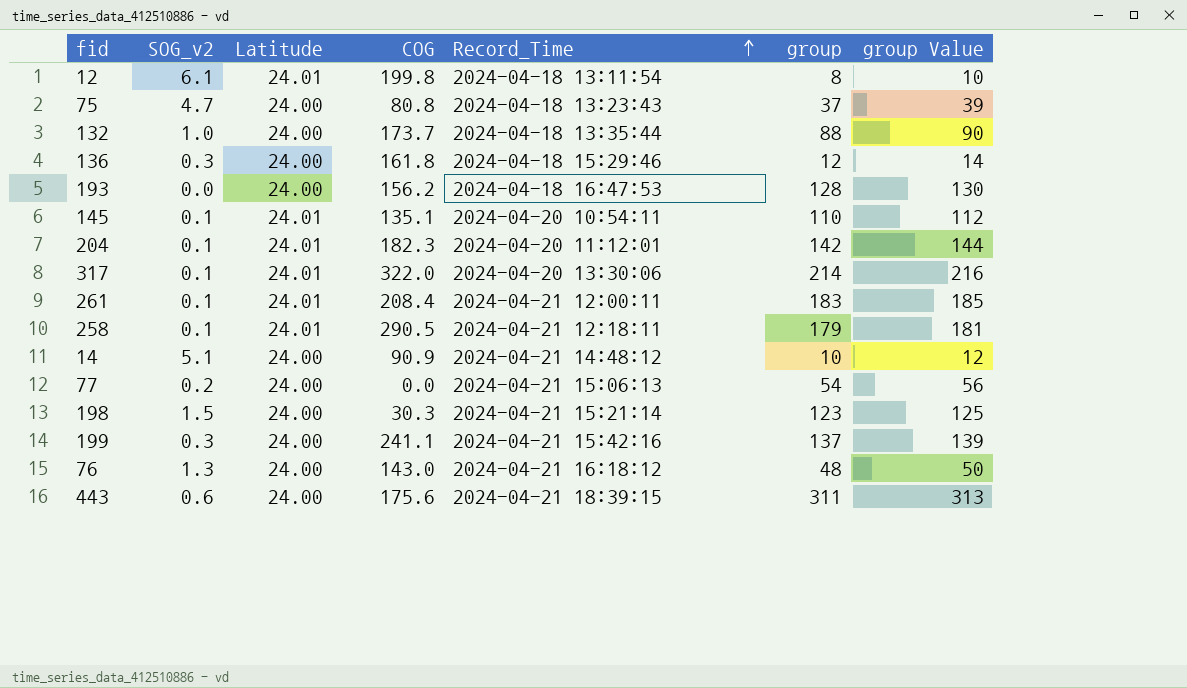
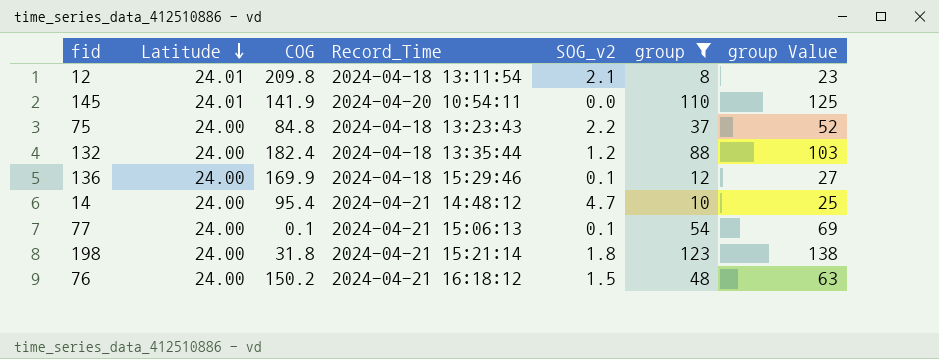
filter: none -> group <= 123
row order: Record_Time ascending -> Latitude descending
column SOG_v2 | position: 2 -> 5
column group Value | formula: [group] + 2 -> [group] + 15
12 | COG: 199.8 -> 209.8
12 | SOG_v2: 6.1 -> 2.1
145 | COG: 135.1 -> 141.9
145 | SOG_v2: 0.1 -> 0.0
75 | COG: 80.8 -> 84.8
75 | SOG_v2: 4.7 -> 2.2
132 | COG: 173.7 -> 182.4
132 | SOG_v2: 1.0 -> 1.2
136 | COG: 161.8 -> 169.9
136 | SOG_v2: 0.3 -> 0.1
14 | COG: 90.9 -> 95.4
14 | SOG_v2: 5.1 -> 4.7
77 | COG: 0.0 -> 0.1
77 | SOG_v2: 0.2 -> 0.1
198 | COG: 30.3 -> 31.8
198 | SOG_v2: 1.5 -> 1.8
76 | COG: 143.0 -> 150.2
76 | SOG_v2: 1.3 -> 1.5

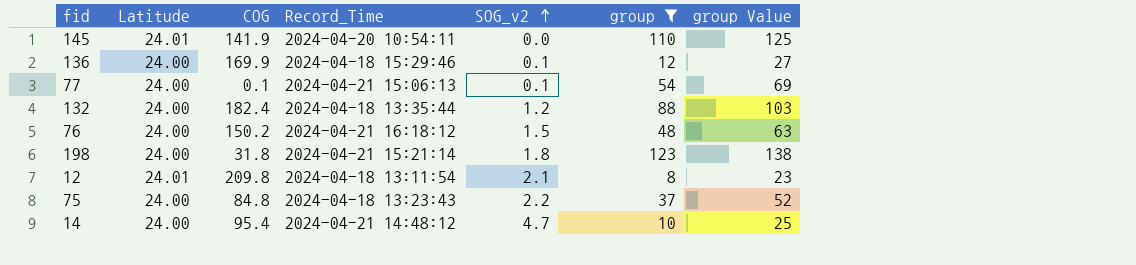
row order: Latitude descending -> SOG_v2 ascending

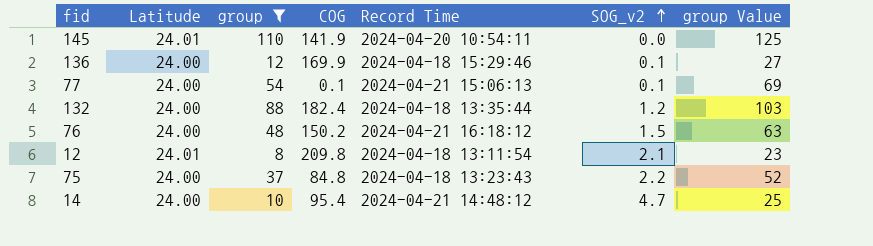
column group | position: 6 -> 3
column name: Record_Time -> Record Time
row 198: 24.00 | 31.8 | 2024-04-21 15:21:14 | 1.8 | 123 | 138 -> none

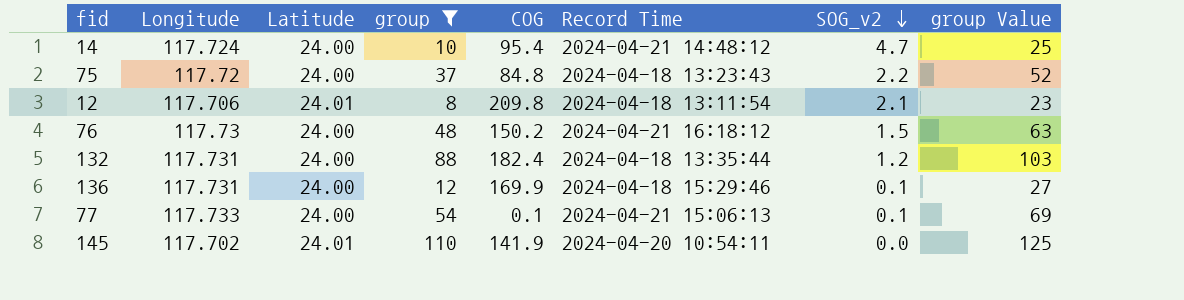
row order: SOG_v2 ascending -> SOG_v2 descending
column Longitude | position: none -> 2

